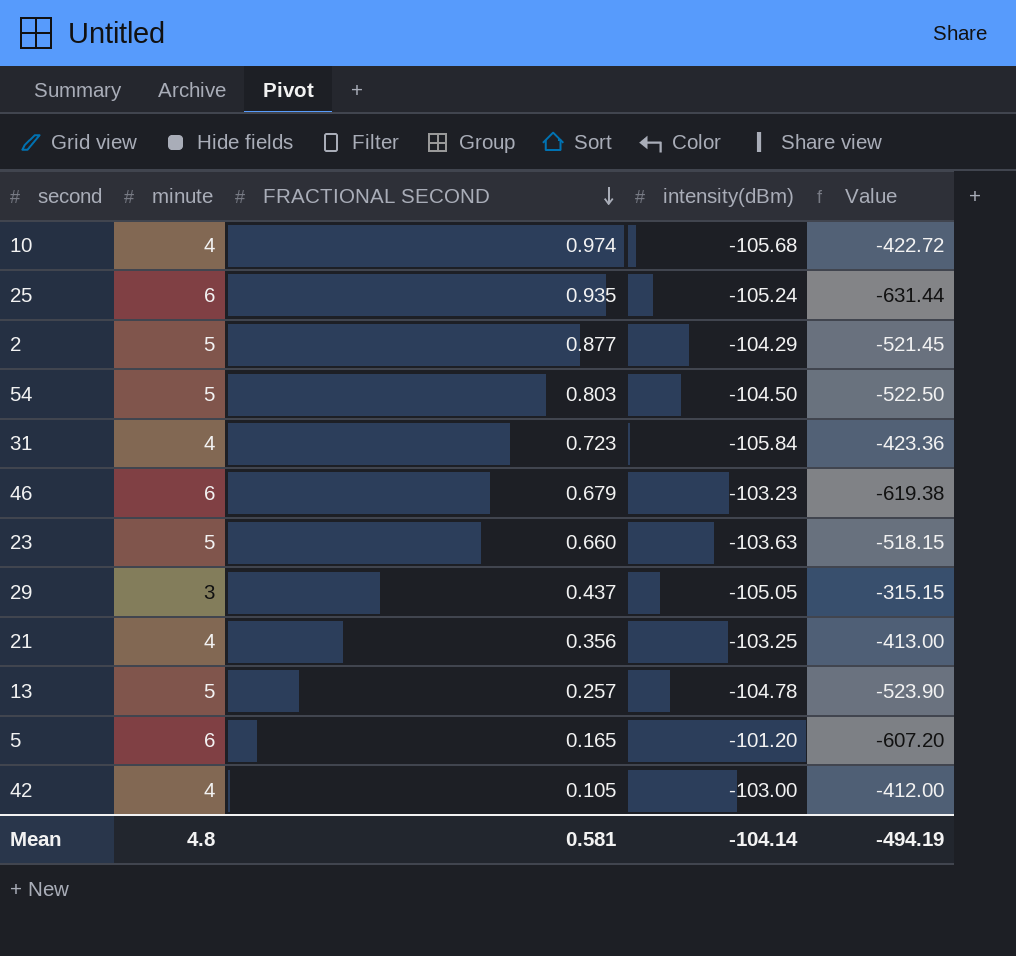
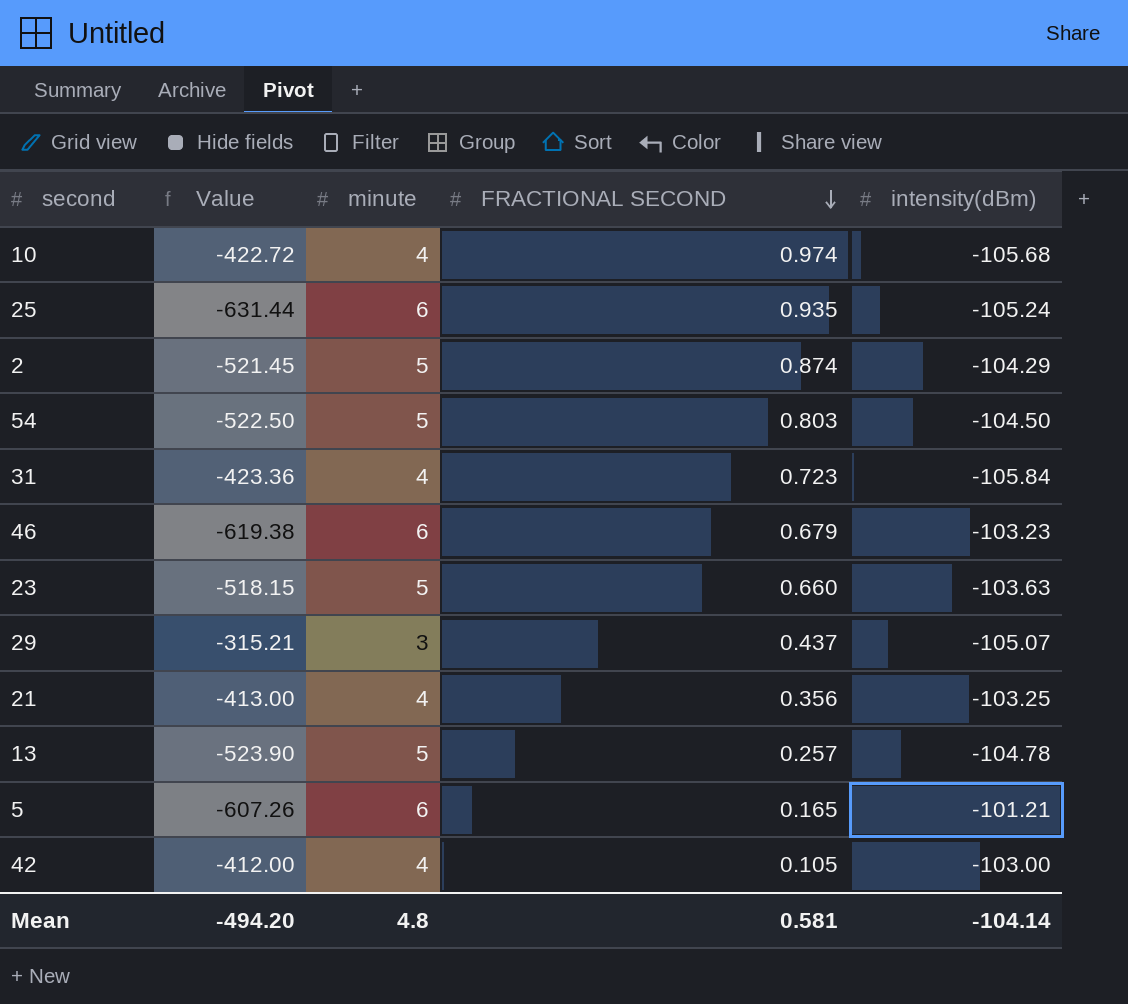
column Value | position: 5 -> 2
2 | FRACTIONAL SECOND: 0.877 -> 0.874
29 | Value: -315.15 -> -315.21
29 | intensity(dBm): -105.05 -> -105.07
5 | Value: -607.20 -> -607.26
5 | intensity(dBm): -101.20 -> -101.21
Mean | Value: -494.19 -> -494.20

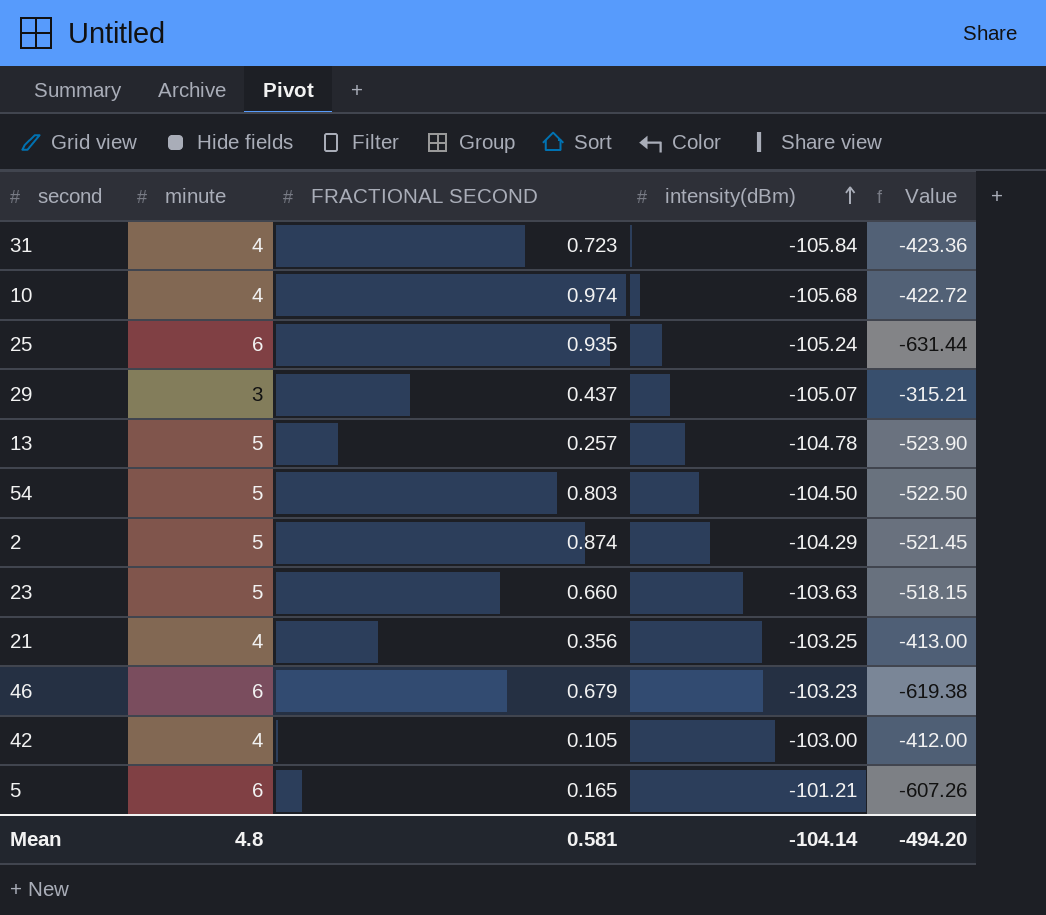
row order: FRACTIONAL SECOND descending -> intensity(dBm) ascending
column Value | position: 2 -> 5

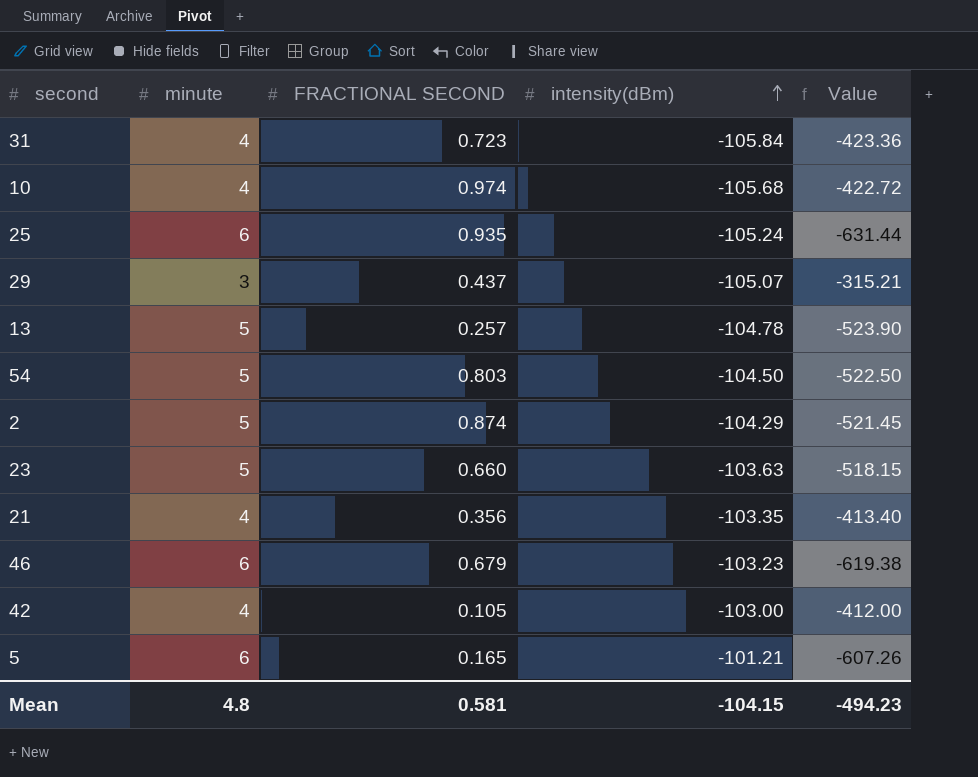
21 | intensity(dBm): -103.25 -> -103.35
21 | Value: -413.00 -> -413.40
Mean | intensity(dBm): -104.14 -> -104.15
Mean | Value: -494.20 -> -494.23

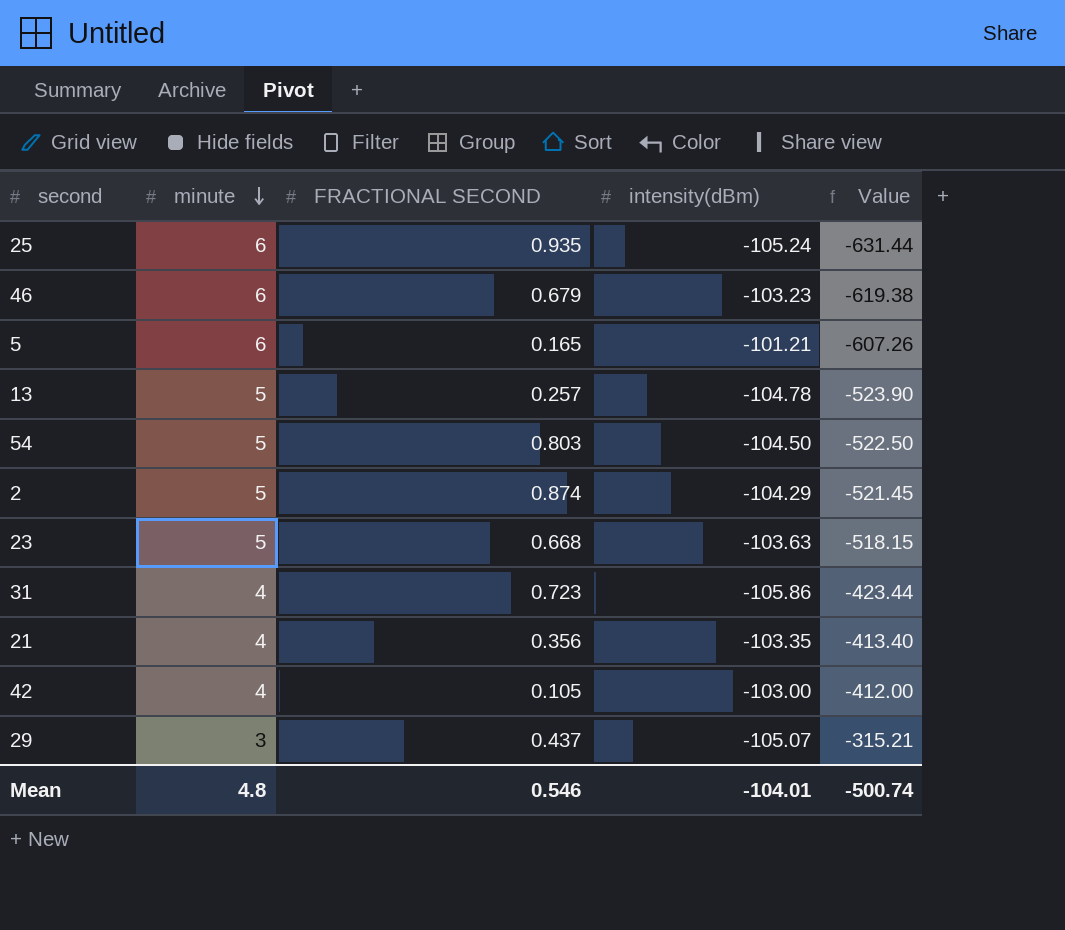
row order: intensity(dBm) ascending -> minute descending
row 10: 4 | 0.974 | -105.68 | -422.72 -> none
23 | FRACTIONAL SECOND: 0.660 -> 0.668
31 | intensity(dBm): -105.84 -> -105.86
31 | Value: -423.36 -> -423.44
Mean | FRACTIONAL SECOND: 0.581 -> 0.546
Mean | intensity(dBm): -104.15 -> -104.01
Mean | Value: -494.23 -> -500.74

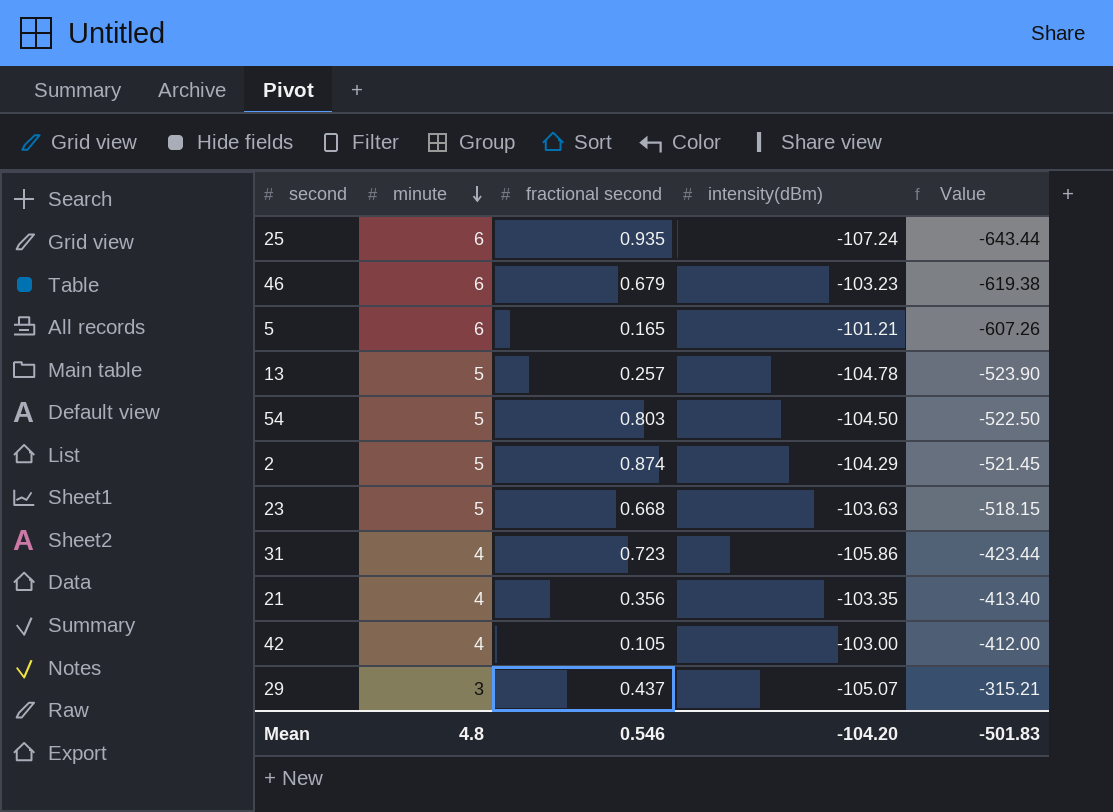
column name: FRACTIONAL SECOND -> fractional second
25 | intensity(dBm): -105.24 -> -107.24
25 | Value: -631.44 -> -643.44
Mean | intensity(dBm): -104.01 -> -104.20
Mean | Value: -500.74 -> -501.83

